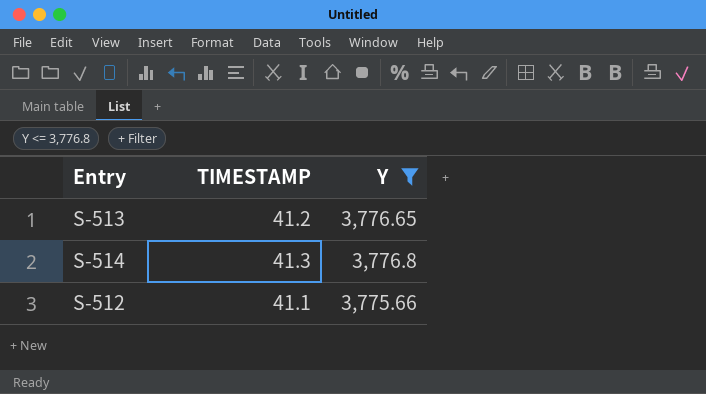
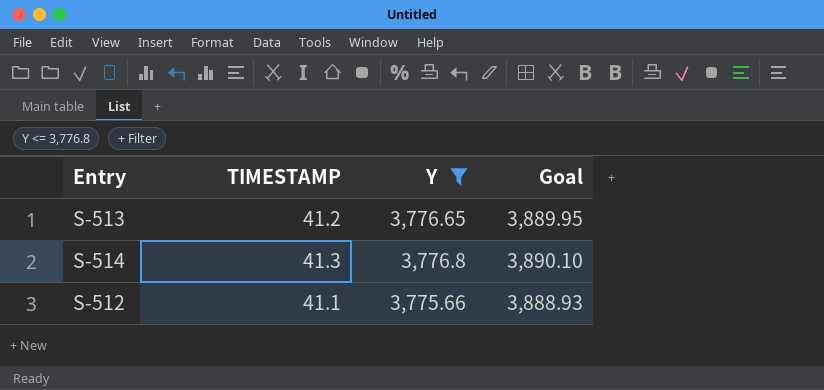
column Goal | formula: none -> [Y] * 1.03

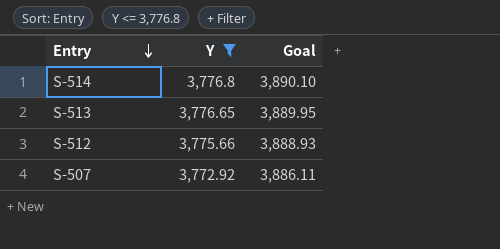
row order: none -> Entry descending
column TIMESTAMP | position: 2 -> none
row S-507: none -> 3,772.92 | 3,886.11

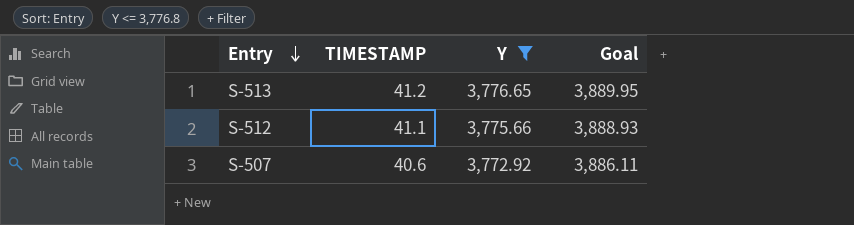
column TIMESTAMP | position: none -> 2
row S-514: 3,776.8 | 3,890.10 -> none

